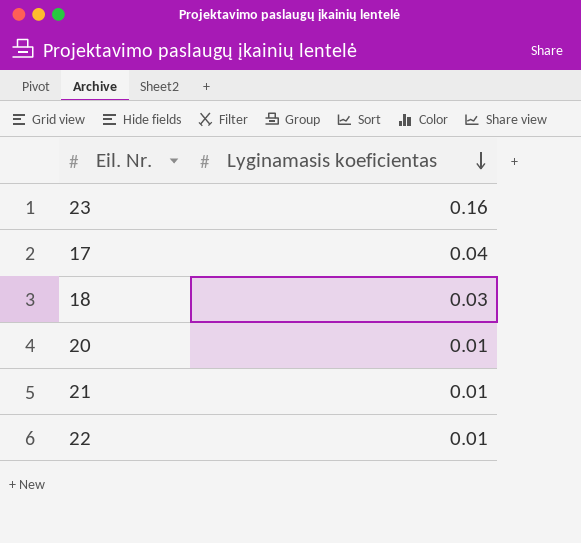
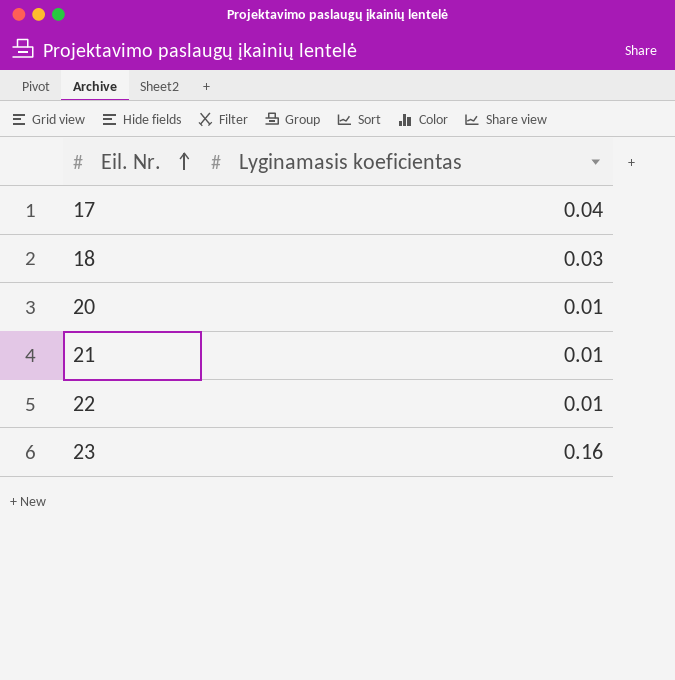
row order: Lyginamasis koeficientas descending -> Eil. Nr. ascending

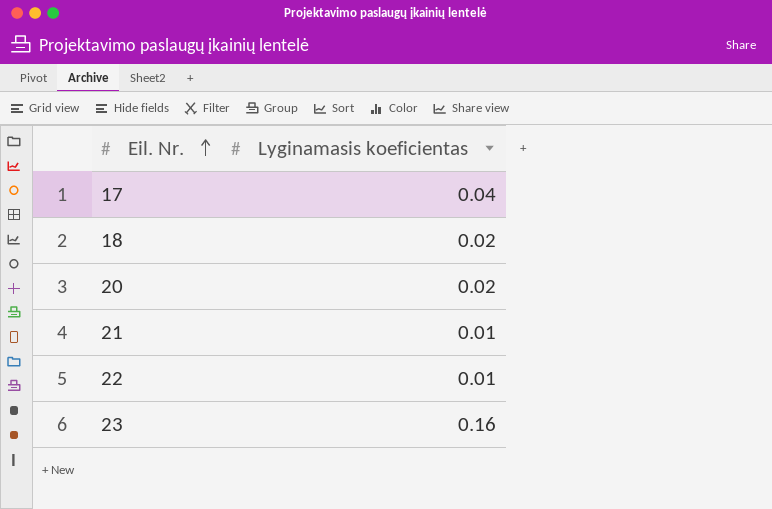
18 | Lyginamasis koeficientas: 0.03 -> 0.02
20 | Lyginamasis koeficientas: 0.01 -> 0.02

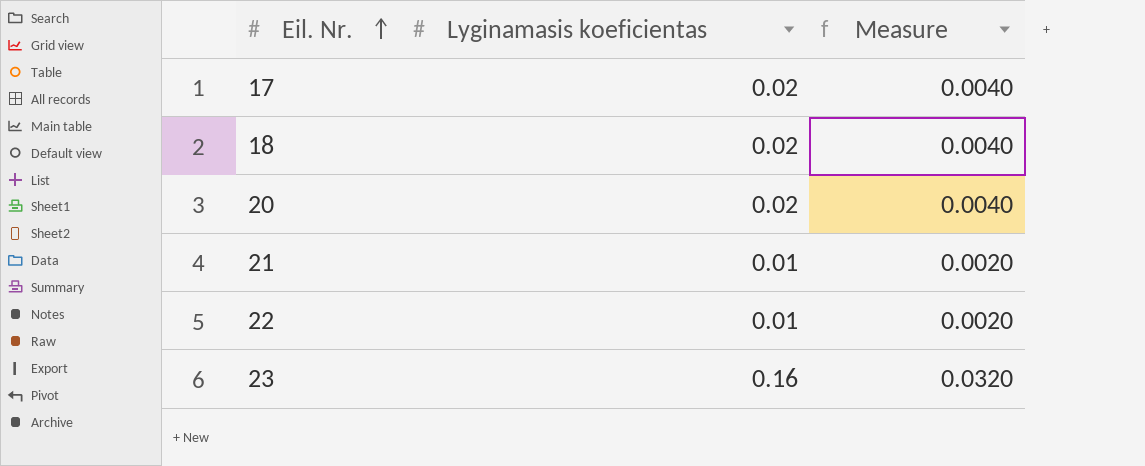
column Measure | formula: none -> [Lyginamasis koeficientas] * 0.2
17 | Lyginamasis koeficientas: 0.04 -> 0.02

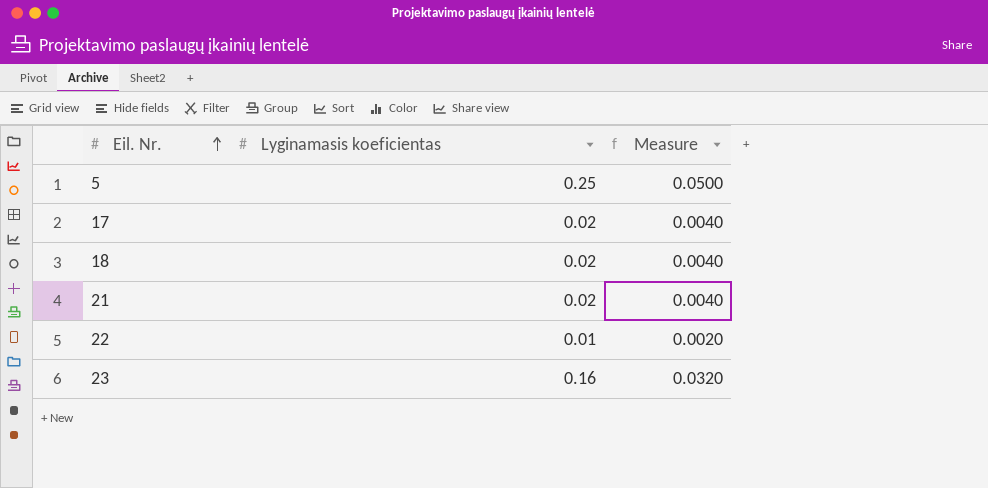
row 20: 0.02 | 0.0040 -> none
row 5: none -> 0.25 | 0.0500
21 | Lyginamasis koeficientas: 0.01 -> 0.02
21 | Measure: 0.0020 -> 0.0040

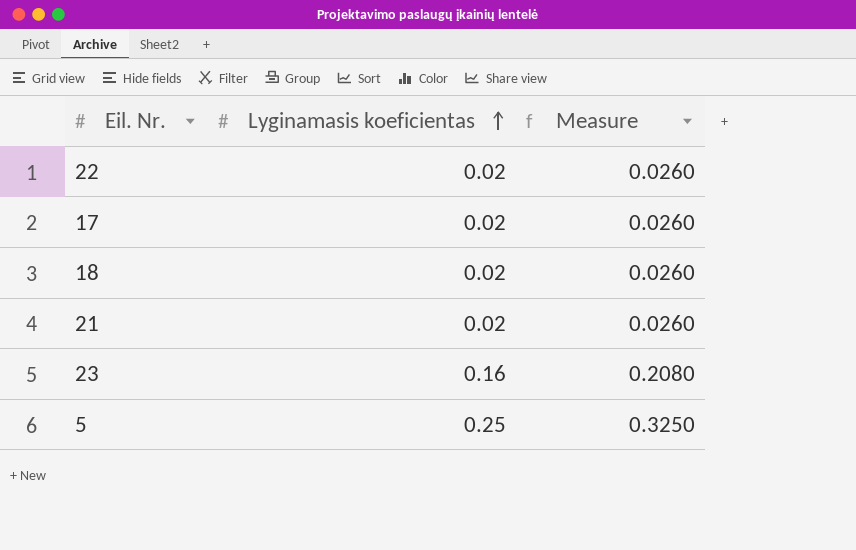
row order: Eil. Nr. ascending -> Lyginamasis koeficientas ascending
column Measure | formula: [Lyginamasis koeficientas] * 0.2 -> [Lyginamasis koeficientas] * 1.3
22 | Lyginamasis koeficientas: 0.01 -> 0.02

